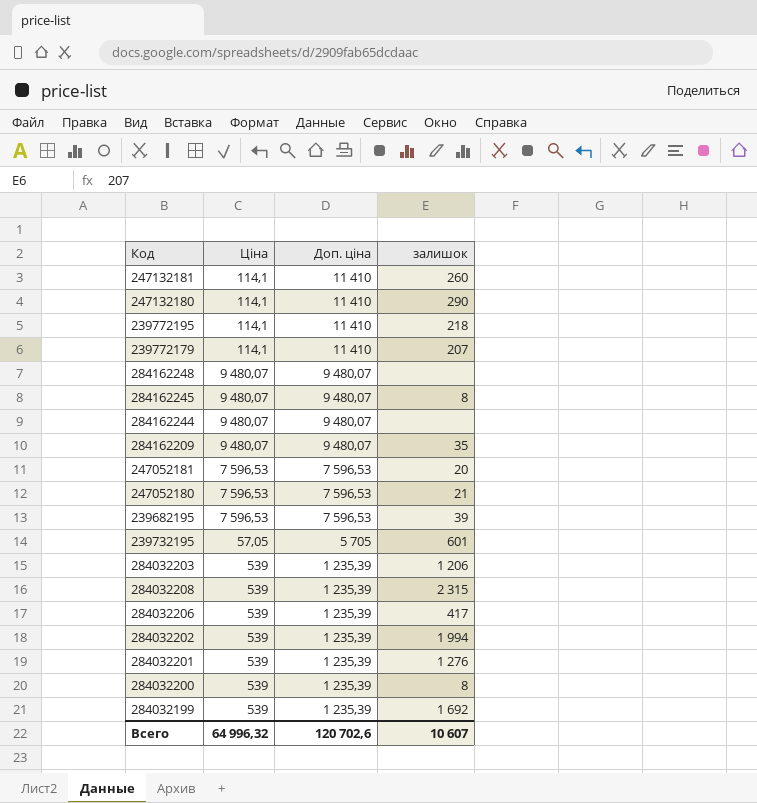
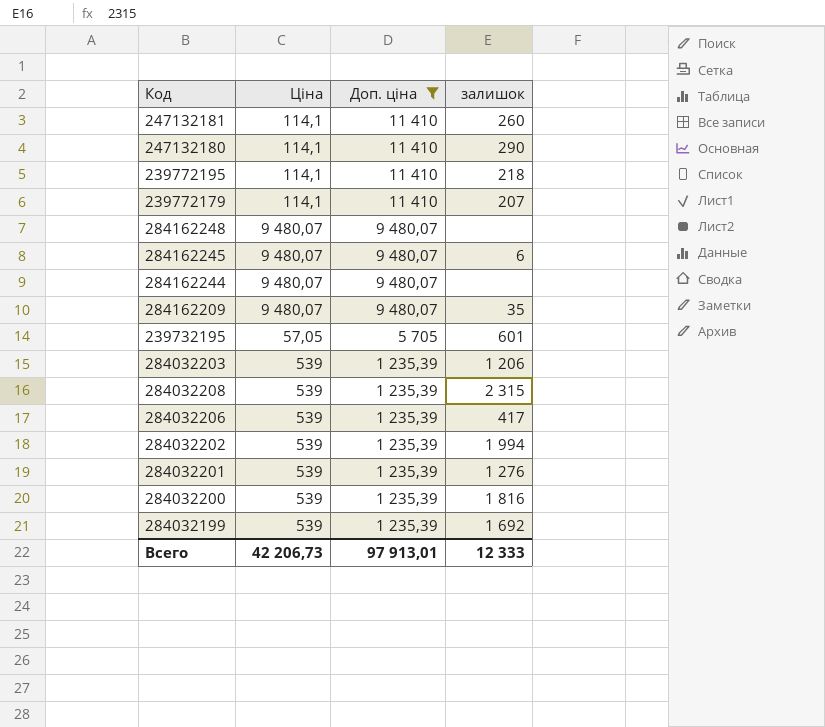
filter: none -> Доп. ціна != 7 596,53
284162245 | залишок: 8 -> 6
284032200 | залишок: 8 -> 1 816
Всего | Ціна: 64 996,32 -> 42 206,73
Всего | Доп. ціна: 120 702,6 -> 97 913,01
Всего | залишок: 10 607 -> 12 333

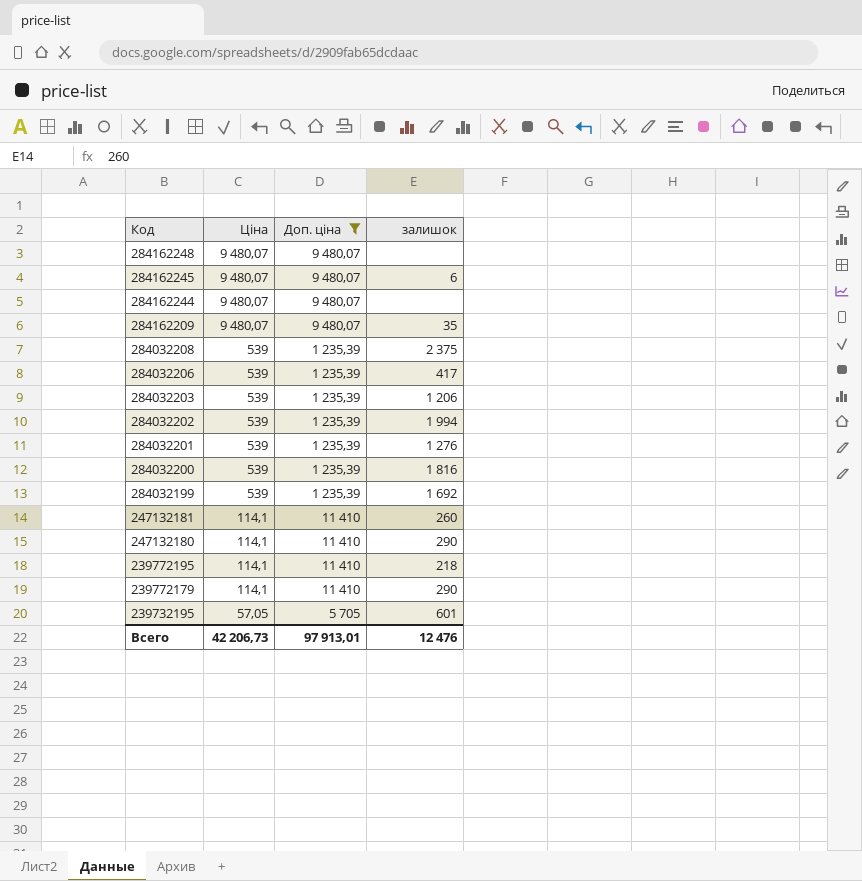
row order: Доп. ціна descending -> Код descending
284032208 | залишок: 2 315 -> 2 375
239772179 | залишок: 207 -> 290
Всего | залишок: 12 333 -> 12 476

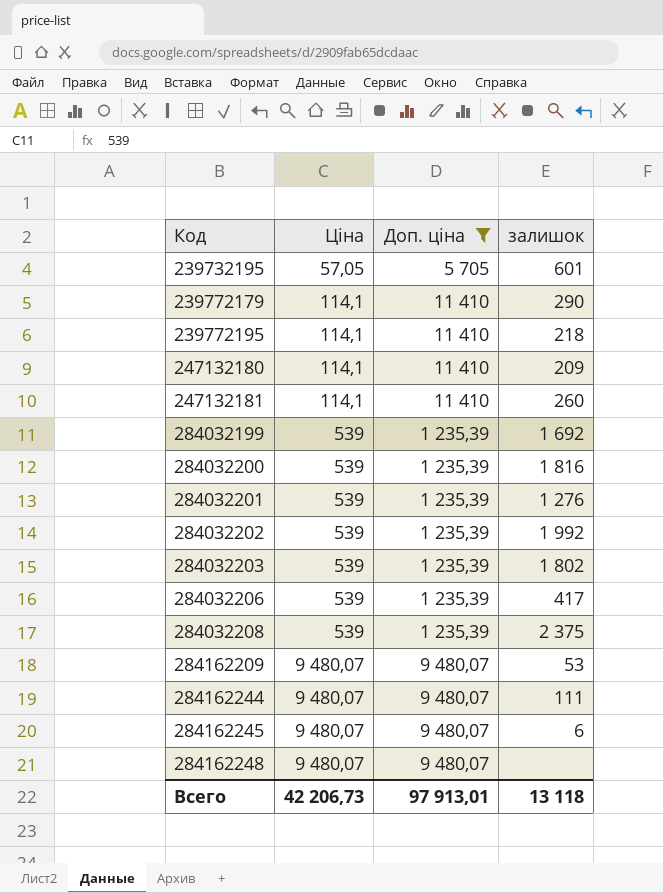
row order: Код descending -> Код ascending
247132180 | залишок: 290 -> 209
284032202 | залишок: 1 994 -> 1 992
284032203 | залишок: 1 206 -> 1 802
284162209 | залишок: 35 -> 53
284162244 | залишок: none -> 111
Всего | залишок: 12 476 -> 13 118

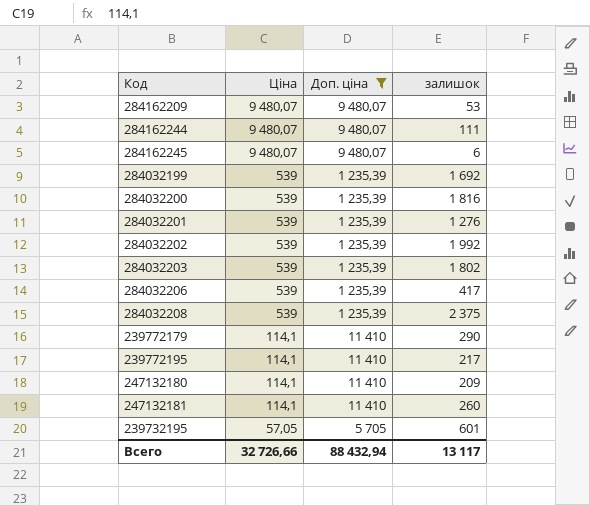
row order: Код ascending -> Ціна descending
row 284162248: 9 480,07 | 9 480,07 | none -> none
239772195 | залишок: 218 -> 217
Всего | Ціна: 42 206,73 -> 32 726,66
Всего | Доп. ціна: 97 913,01 -> 88 432,94
Всего | залишок: 13 118 -> 13 117

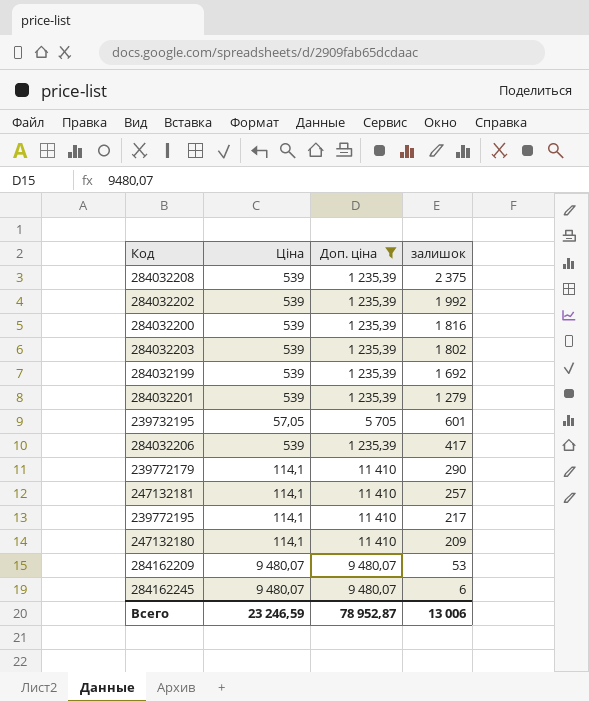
row order: Ціна descending -> залишок descending
row 284162244: 9 480,07 | 9 480,07 | 111 -> none
284032201 | залишок: 1 276 -> 1 279
247132181 | залишок: 260 -> 257
Всего | Ціна: 32 726,66 -> 23 246,59
Всего | Доп. ціна: 88 432,94 -> 78 952,87
Всего | залишок: 13 117 -> 13 006

